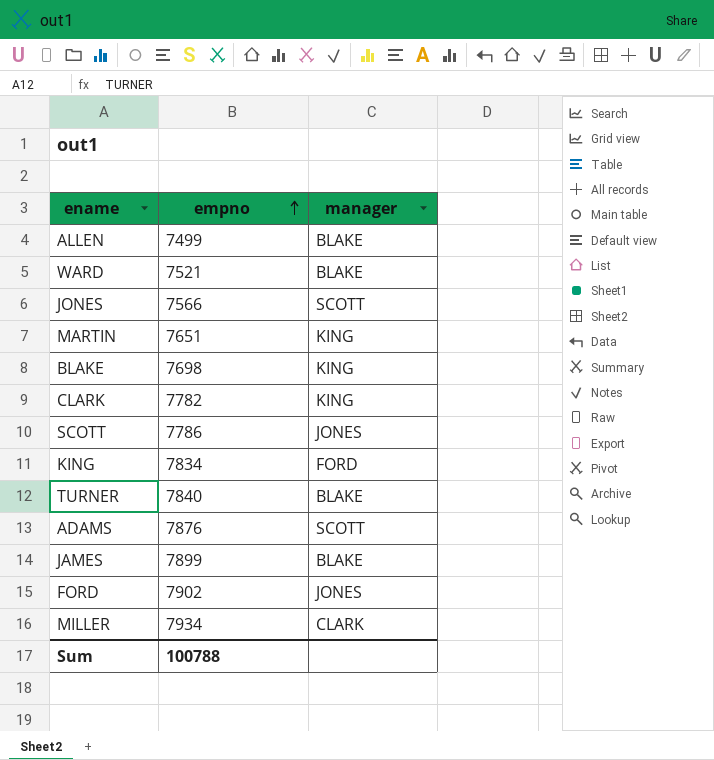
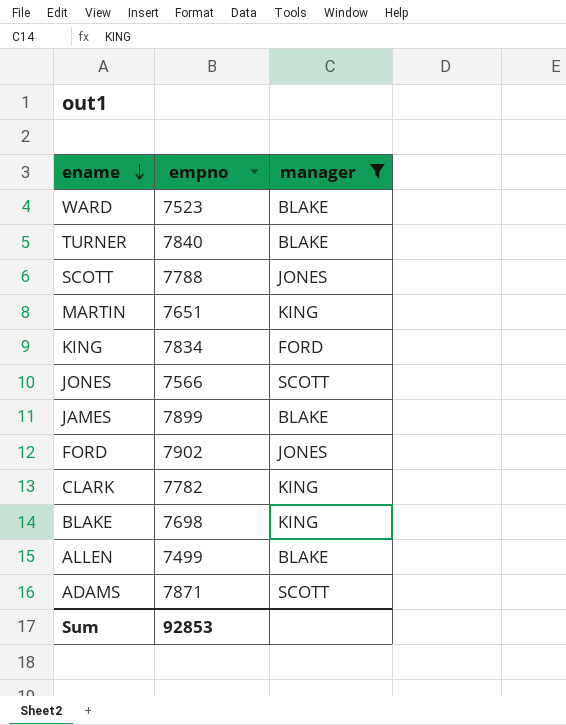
filter: none -> manager != CLARK
row order: empno ascending -> ename descending
WARD | empno: 7521 -> 7523
SCOTT | empno: 7786 -> 7788
ADAMS | empno: 7876 -> 7871
Sum | empno: 100788 -> 92853

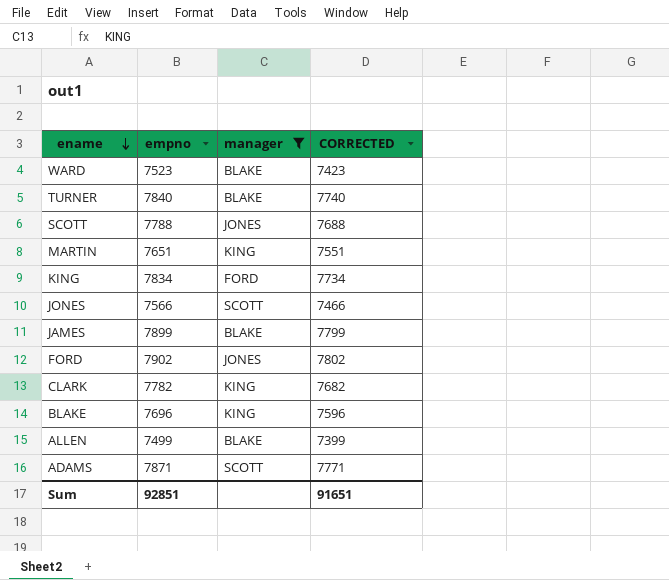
column CORRECTED | formula: none -> [empno] - 100
BLAKE | empno: 7698 -> 7696
Sum | empno: 92853 -> 92851

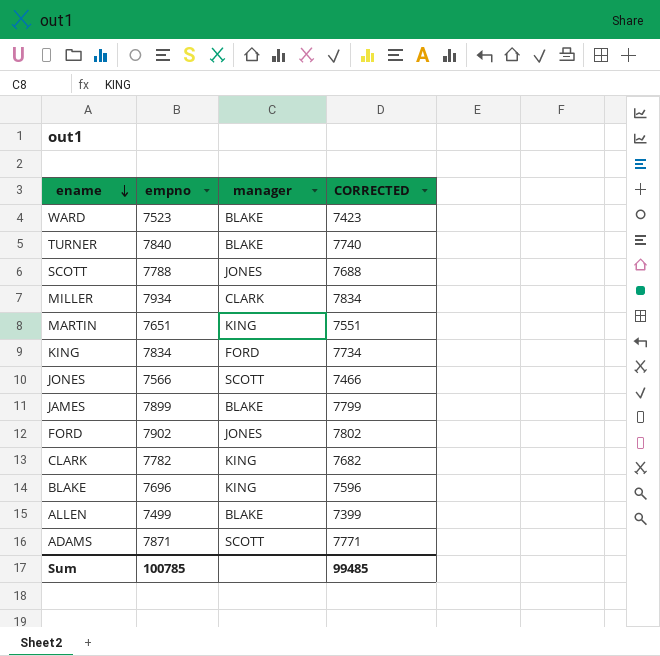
filter: manager != CLARK -> none
Sum | empno: 92851 -> 100785
Sum | CORRECTED: 91651 -> 99485

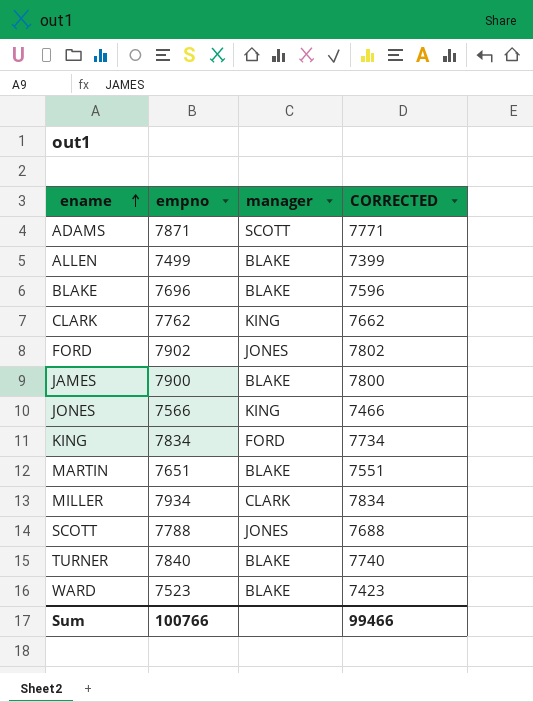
row order: ename descending -> ename ascending
BLAKE | manager: KING -> BLAKE
CLARK | empno: 7782 -> 7762
CLARK | CORRECTED: 7682 -> 7662
JAMES | empno: 7899 -> 7900
JAMES | CORRECTED: 7799 -> 7800
JONES | manager: SCOTT -> KING
MARTIN | manager: KING -> BLAKE
Sum | empno: 100785 -> 100766
Sum | CORRECTED: 99485 -> 99466

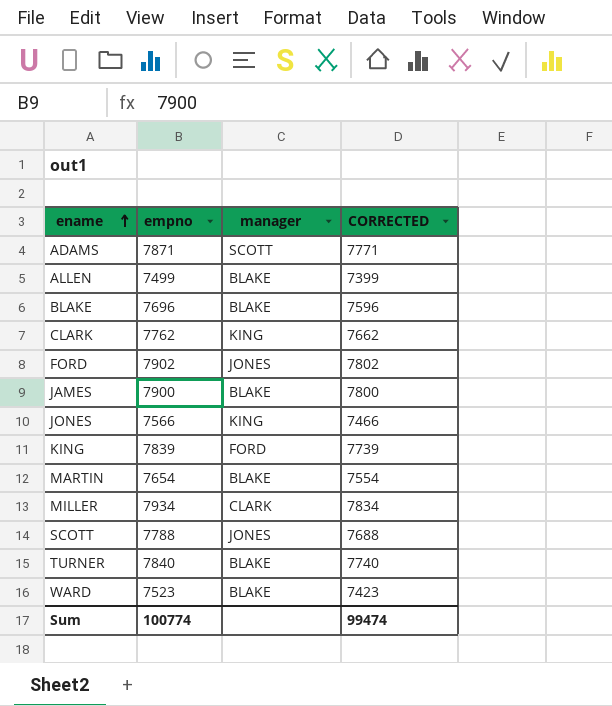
KING | empno: 7834 -> 7839
KING | CORRECTED: 7734 -> 7739
MARTIN | empno: 7651 -> 7654
MARTIN | CORRECTED: 7551 -> 7554
Sum | empno: 100766 -> 100774
Sum | CORRECTED: 99466 -> 99474

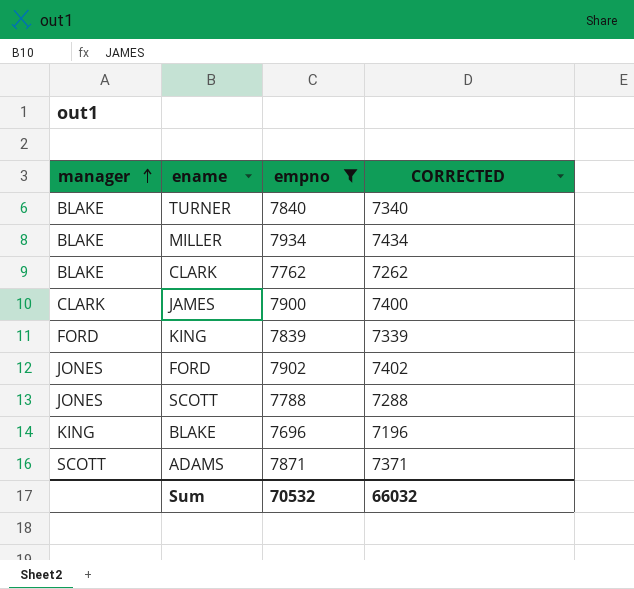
filter: none -> empno >= 7696
row order: ename ascending -> manager ascending
column manager | position: 3 -> 1
column CORRECTED | formula: [empno] - 100 -> [empno] - 500
MILLER | manager: CLARK -> BLAKE
CLARK | manager: KING -> BLAKE
JAMES | manager: BLAKE -> CLARK
BLAKE | manager: BLAKE -> KING
Sum | empno: 100774 -> 70532
Sum | CORRECTED: 99474 -> 66032

